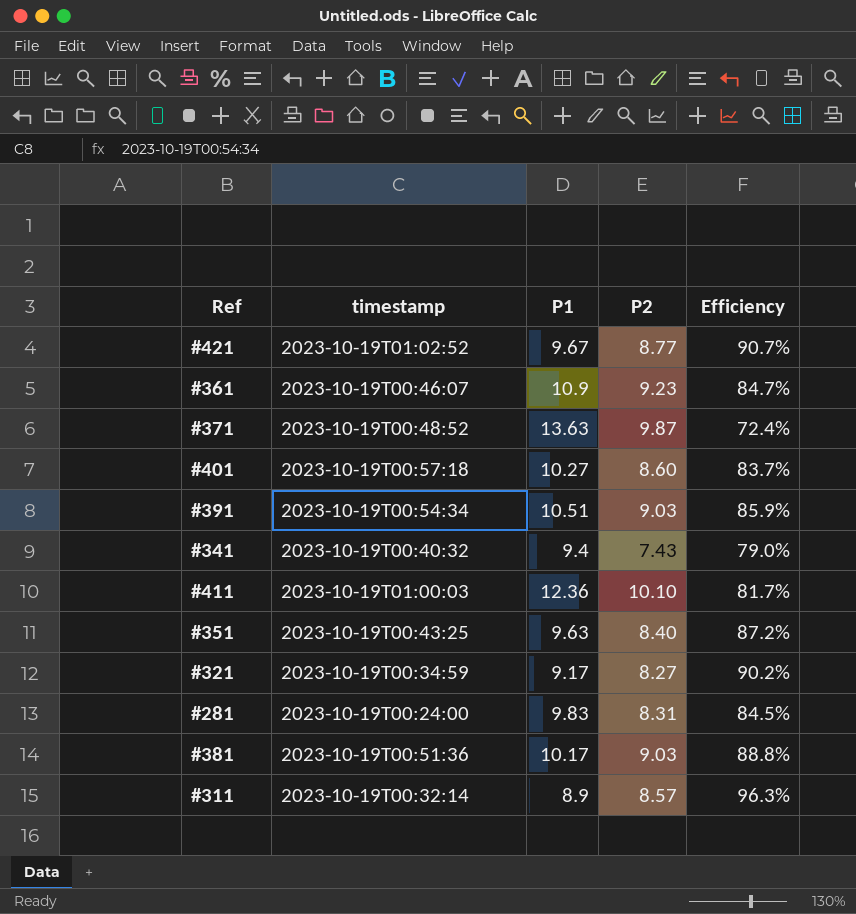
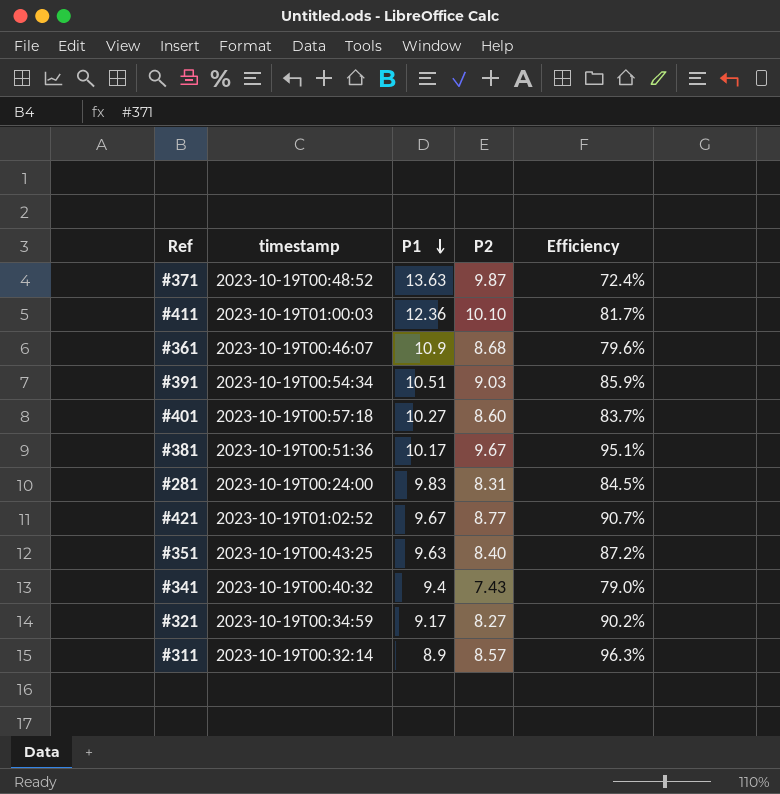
row order: none -> P1 descending
#361 | P2: 9.23 -> 8.68
#361 | Efficiency: 84.7% -> 79.6%
#381 | P2: 9.03 -> 9.67
#381 | Efficiency: 88.8% -> 95.1%

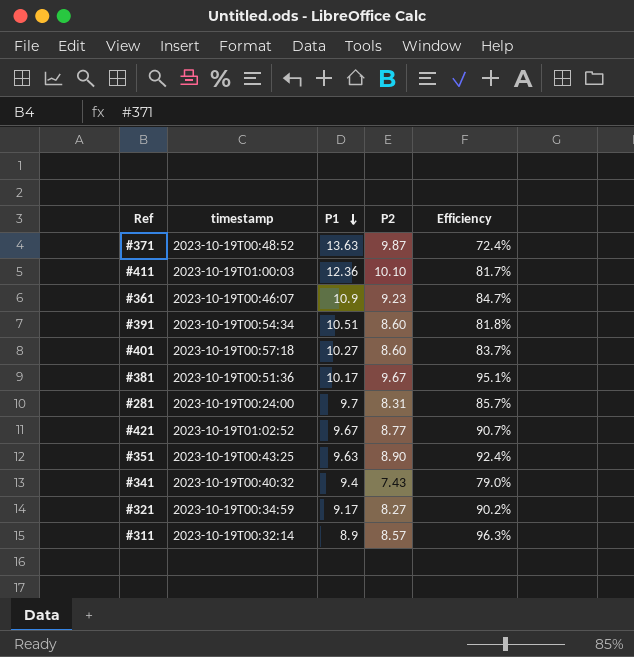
#361 | P2: 8.68 -> 9.23
#361 | Efficiency: 79.6% -> 84.7%
#391 | P2: 9.03 -> 8.60
#391 | Efficiency: 85.9% -> 81.8%
#281 | P1: 9.83 -> 9.7
#281 | Efficiency: 84.5% -> 85.7%
#351 | P2: 8.40 -> 8.90
#351 | Efficiency: 87.2% -> 92.4%

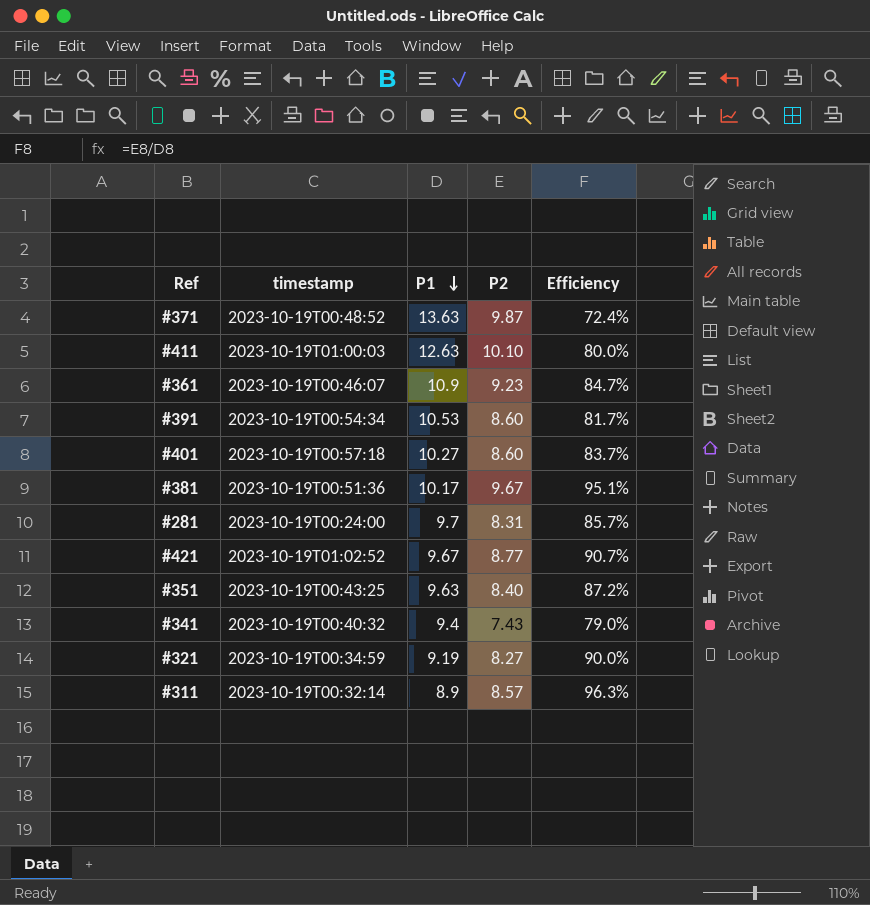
#411 | P1: 12.36 -> 12.63
#411 | Efficiency: 81.7% -> 80.0%
#391 | P1: 10.51 -> 10.53
#391 | Efficiency: 81.8% -> 81.7%
#351 | P2: 8.90 -> 8.40
#351 | Efficiency: 92.4% -> 87.2%
#321 | P1: 9.17 -> 9.19
#321 | Efficiency: 90.2% -> 90.0%

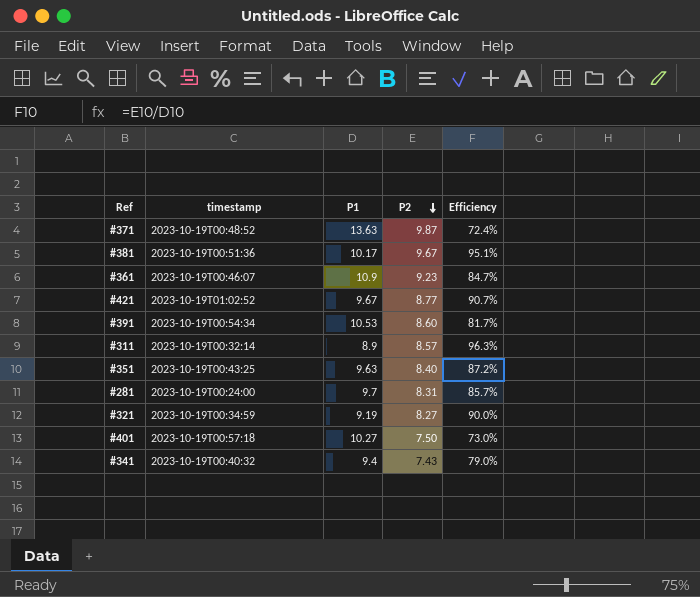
row order: P1 descending -> P2 descending
row #411: 2023-10-19T01:00:03 | 12.63 | 10.10 | 80.0% -> none
#401 | P2: 8.60 -> 7.50
#401 | Efficiency: 83.7% -> 73.0%

